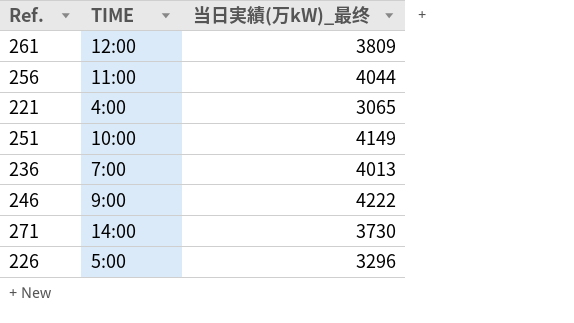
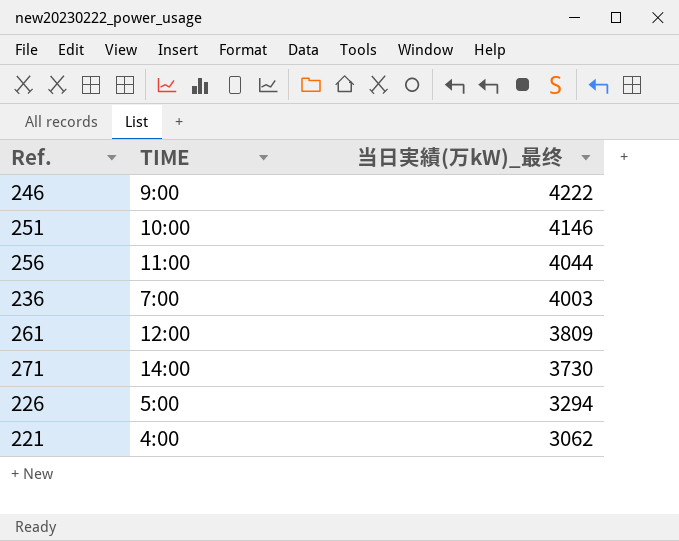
row order: none -> 当日実績(万kW)_最终 descending
251 | 当日実績(万kW)_最终: 4149 -> 4146
236 | 当日実績(万kW)_最终: 4013 -> 4003
226 | 当日実績(万kW)_最终: 3296 -> 3294
221 | 当日実績(万kW)_最终: 3065 -> 3062

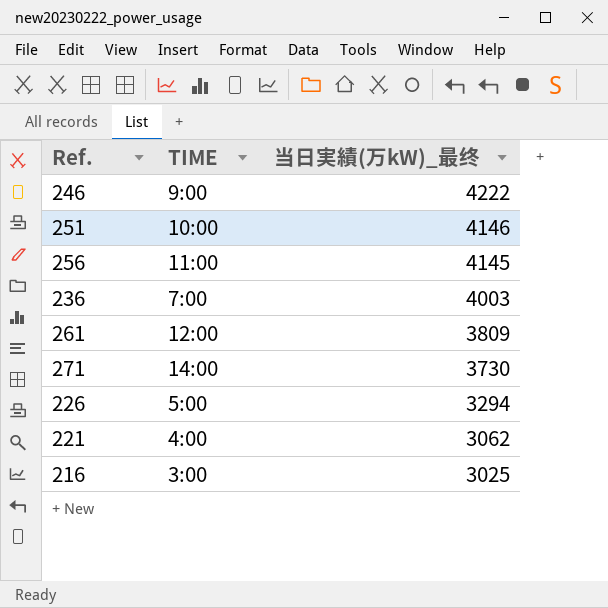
256 | 当日実績(万kW)_最终: 4044 -> 4145
row 216: none -> 3:00 | 3025

